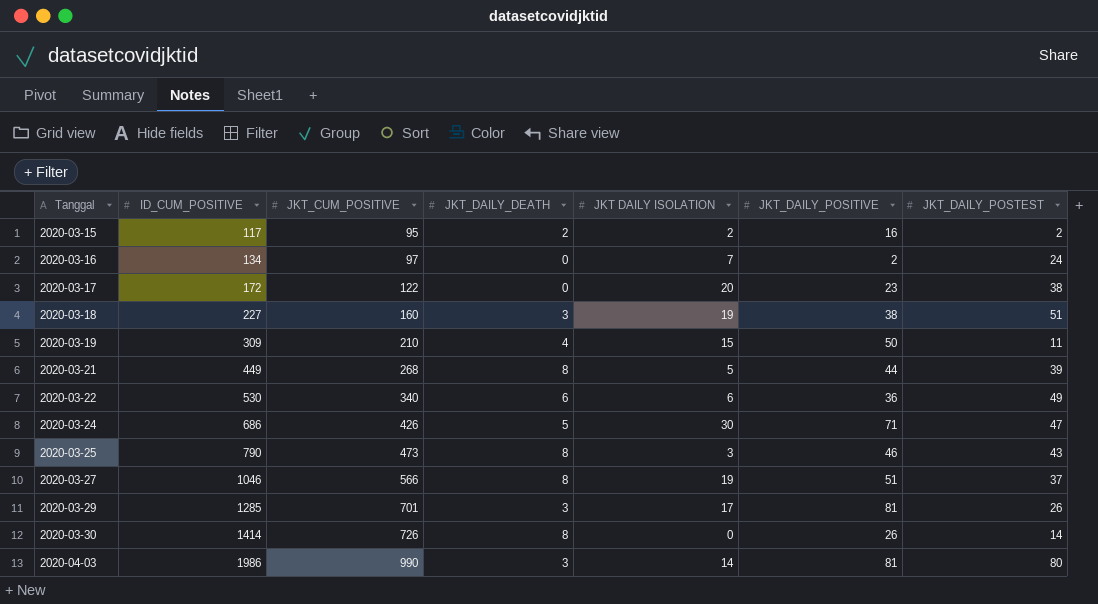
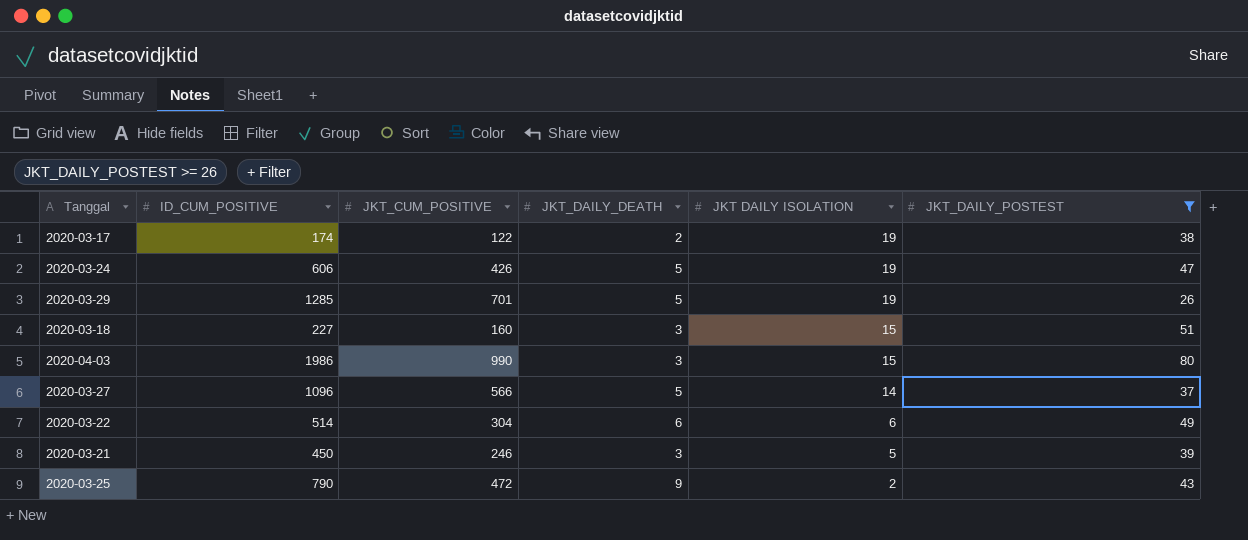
filter: none -> JKT_DAILY_POSTEST >= 26
row order: Tanggal ascending -> JKT DAILY ISOLATION descending
column JKT_DAILY_POSITIVE | position: 6 -> none
2020-03-17 | ID_CUM_POSITIVE: 172 -> 174
2020-03-17 | JKT_DAILY_DEATH: 0 -> 2
2020-03-17 | JKT DAILY ISOLATION: 20 -> 19
2020-03-24 | ID_CUM_POSITIVE: 686 -> 606
2020-03-24 | JKT DAILY ISOLATION: 30 -> 19
2020-03-29 | JKT_DAILY_DEATH: 3 -> 5
2020-03-29 | JKT DAILY ISOLATION: 17 -> 19
2020-03-18 | JKT DAILY ISOLATION: 19 -> 15
2020-04-03 | JKT DAILY ISOLATION: 14 -> 15
2020-03-27 | ID_CUM_POSITIVE: 1046 -> 1096
2020-03-27 | JKT_DAILY_DEATH: 8 -> 5
2020-03-27 | JKT DAILY ISOLATION: 19 -> 14
2020-03-22 | ID_CUM_POSITIVE: 530 -> 514
2020-03-22 | JKT_CUM_POSITIVE: 340 -> 304
2020-03-21 | ID_CUM_POSITIVE: 449 -> 450
2020-03-21 | JKT_CUM_POSITIVE: 268 -> 246
2020-03-21 | JKT_DAILY_DEATH: 8 -> 3
2020-03-25 | JKT_CUM_POSITIVE: 473 -> 472
2020-03-25 | JKT_DAILY_DEATH: 8 -> 9
2020-03-25 | JKT DAILY ISOLATION: 3 -> 2

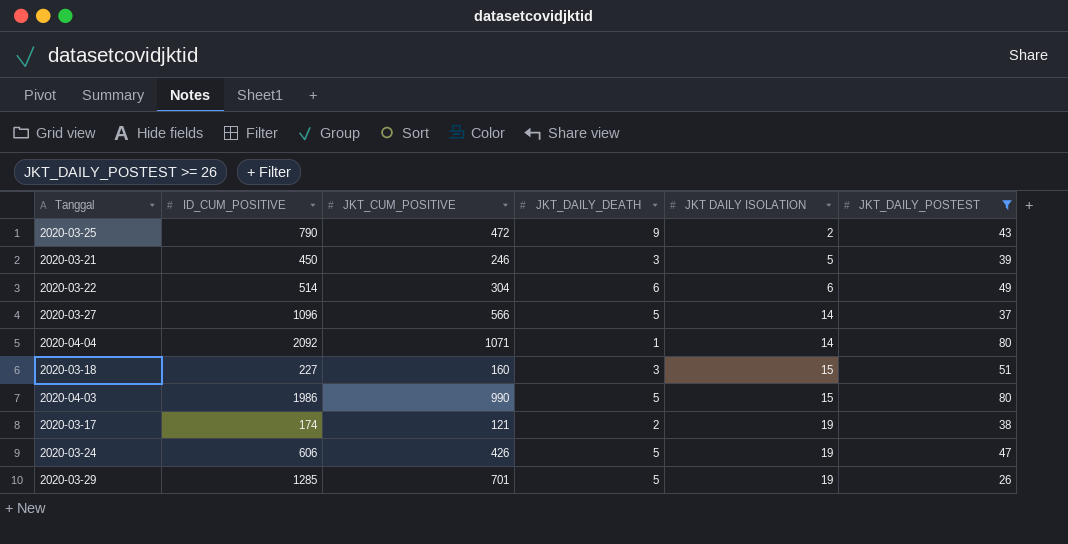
row order: JKT DAILY ISOLATION descending -> JKT DAILY ISOLATION ascending
row 2020-04-04: none -> 2092 | 1071 | 1 | 14 | 80
2020-04-03 | JKT_DAILY_DEATH: 3 -> 5
2020-03-17 | JKT_CUM_POSITIVE: 122 -> 121

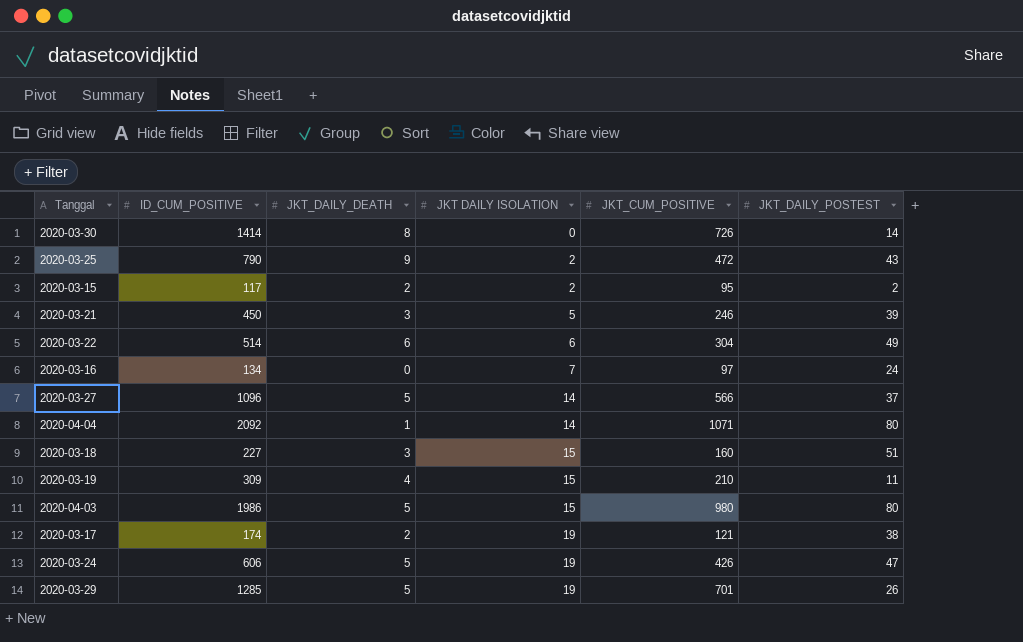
filter: JKT_DAILY_POSTEST >= 26 -> none
column JKT_CUM_POSITIVE | position: 3 -> 5
2020-04-03 | JKT_CUM_POSITIVE: 990 -> 980

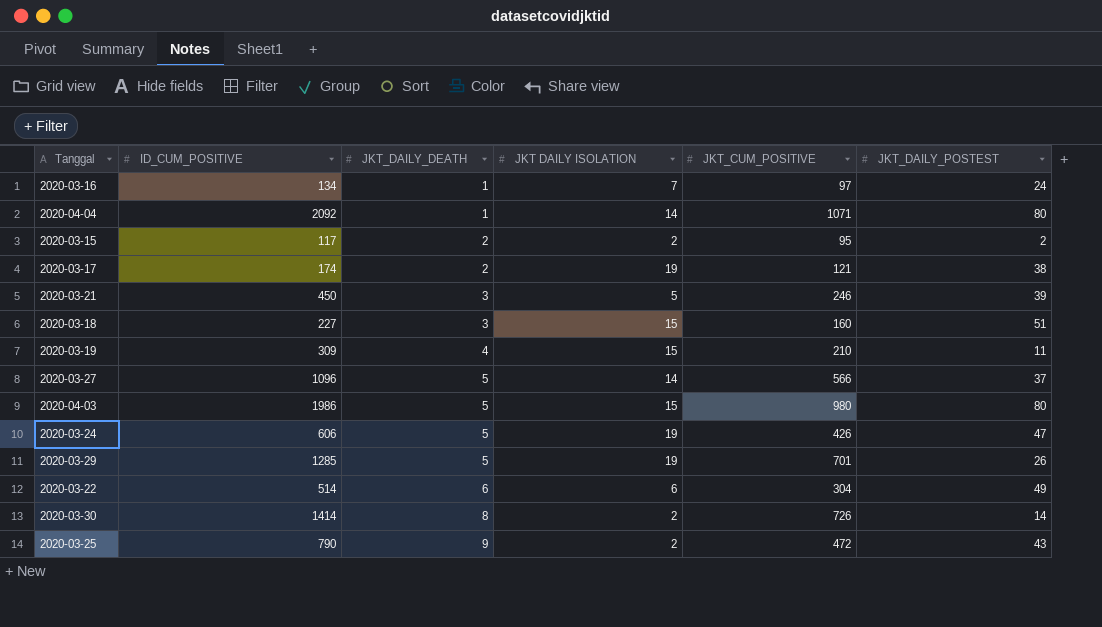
row order: JKT DAILY ISOLATION ascending -> JKT_DAILY_DEATH ascending
2020-03-16 | JKT_DAILY_DEATH: 0 -> 1
2020-03-30 | JKT DAILY ISOLATION: 0 -> 2

